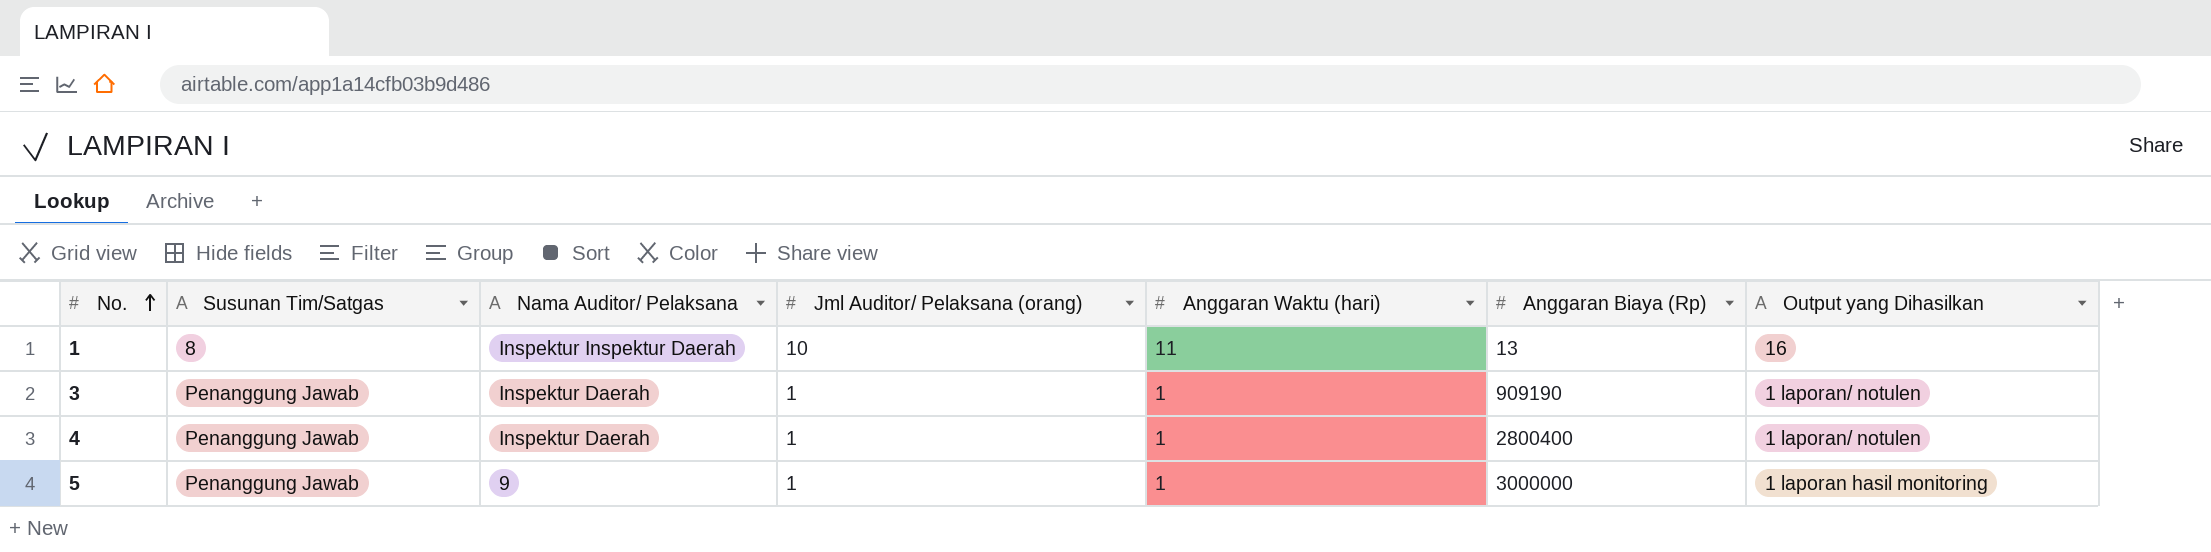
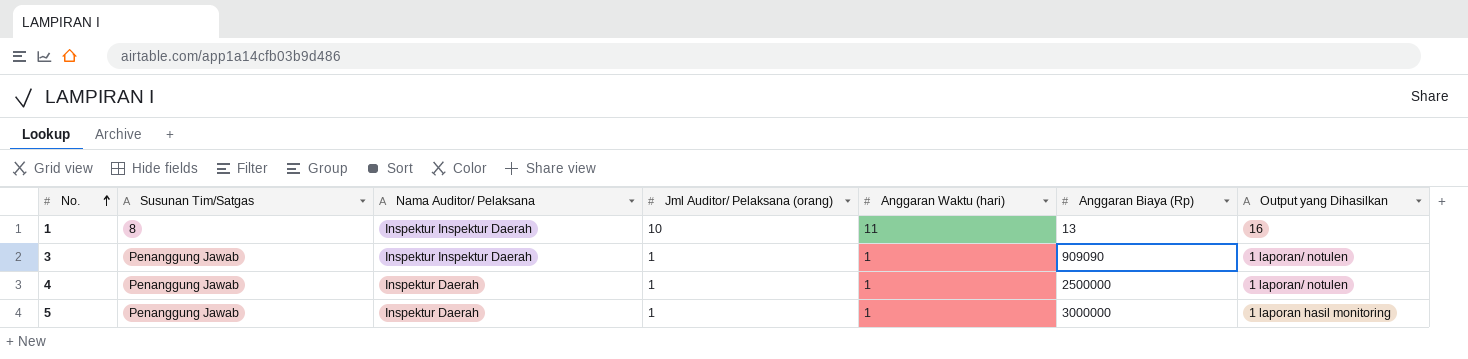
3 | Nama Auditor/ Pelaksana: Inspektur Daerah -> Inspektur Inspektur Daerah
3 | Anggaran Biaya (Rp): 909190 -> 909090
4 | Anggaran Biaya (Rp): 2800400 -> 2500000
5 | Nama Auditor/ Pelaksana: 9 -> Inspektur Daerah

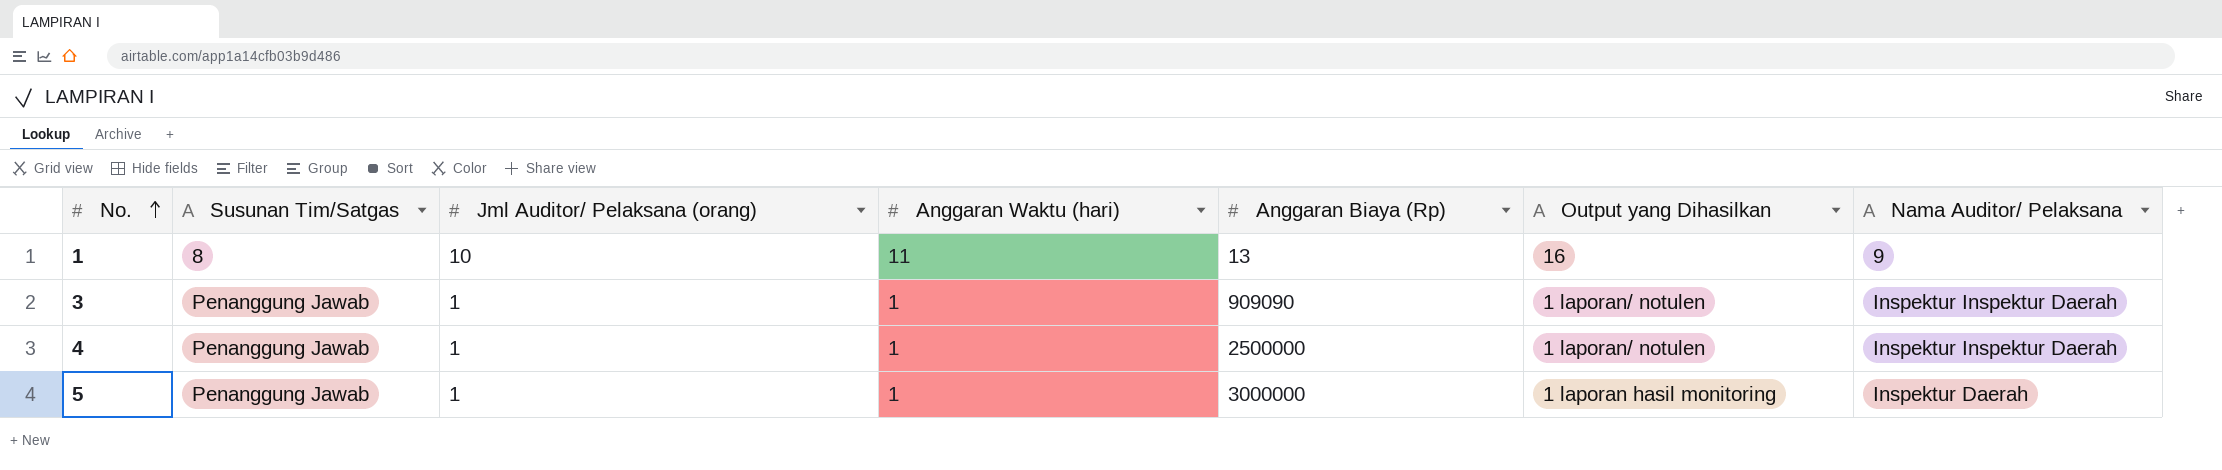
column Nama Auditor/ Pelaksana | position: 3 -> 7
1 | Nama Auditor/ Pelaksana: Inspektur Inspektur Daerah -> 9
4 | Nama Auditor/ Pelaksana: Inspektur Daerah -> Inspektur Inspektur Daerah

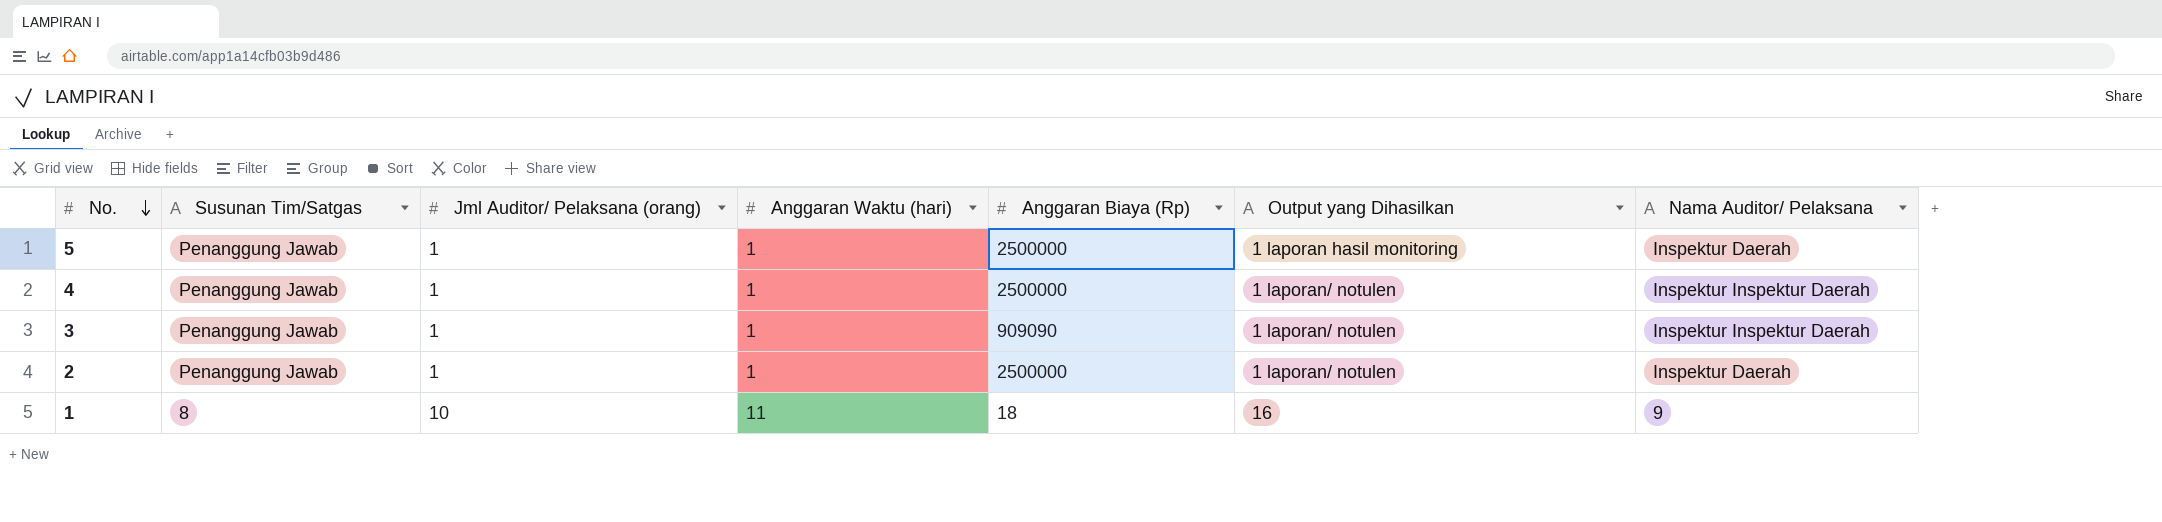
row order: No. ascending -> No. descending
5 | Anggaran Biaya (Rp): 3000000 -> 2500000
row 2: none -> Penanggung Jawab | 1 | 1 | 2500000 | 1 laporan/ notulen | Inspektur Daerah
1 | Anggaran Biaya (Rp): 13 -> 18

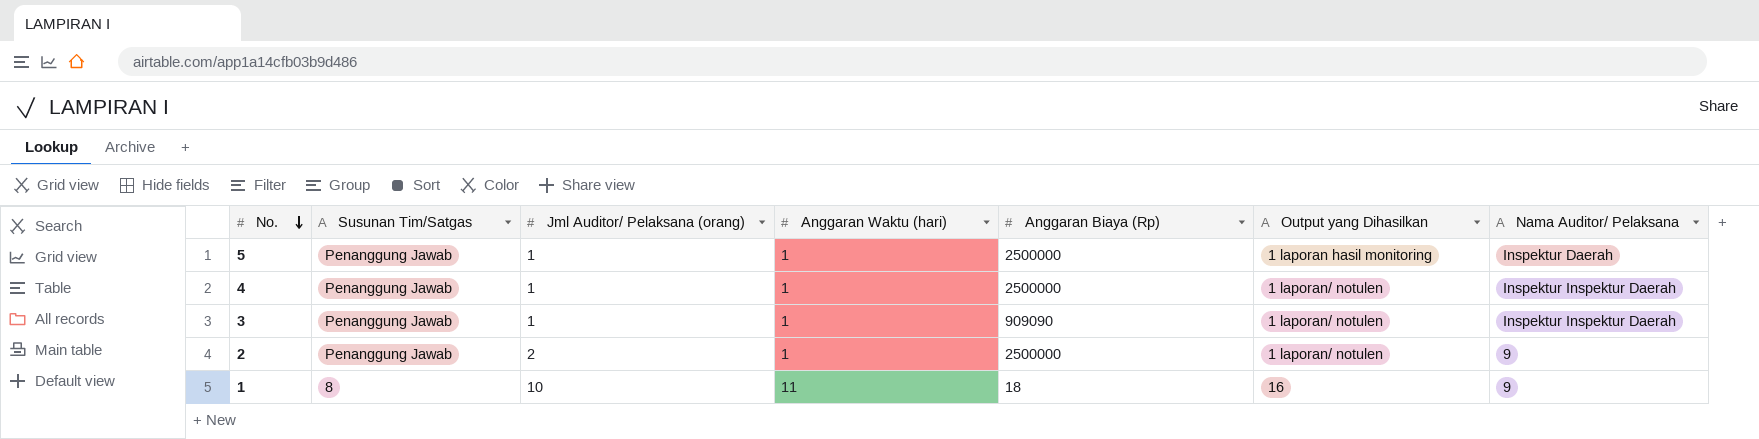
2 | Jml Auditor/ Pelaksana (orang): 1 -> 2
2 | Nama Auditor/ Pelaksana: Inspektur Daerah -> 9

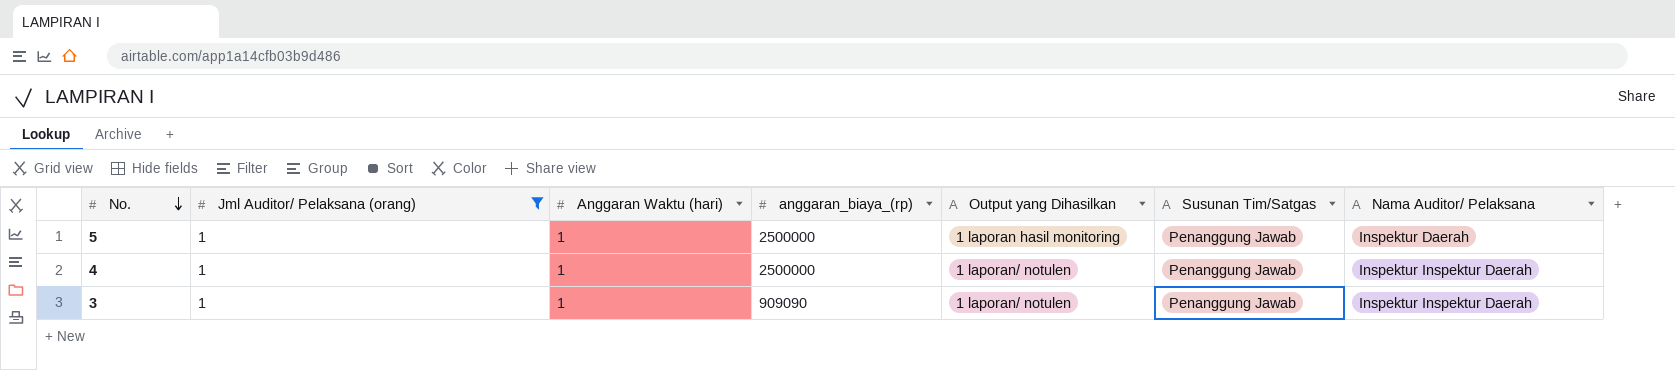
filter: none -> Jml Auditor/ Pelaksana (orang) = 1
column name: Anggaran Biaya (Rp) -> anggaran_biaya_(rp)
column Susunan Tim/Satgas | position: 2 -> 6

